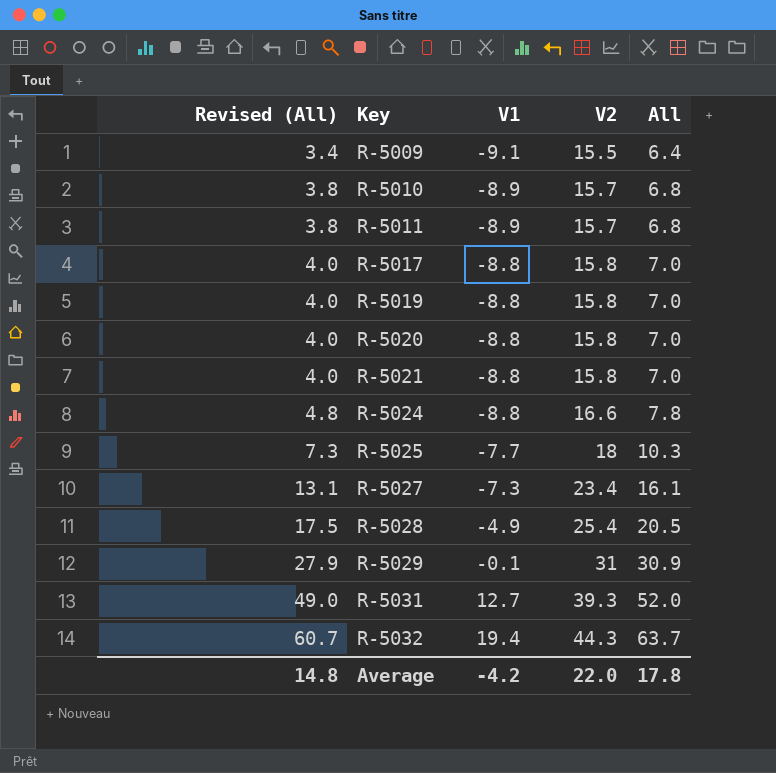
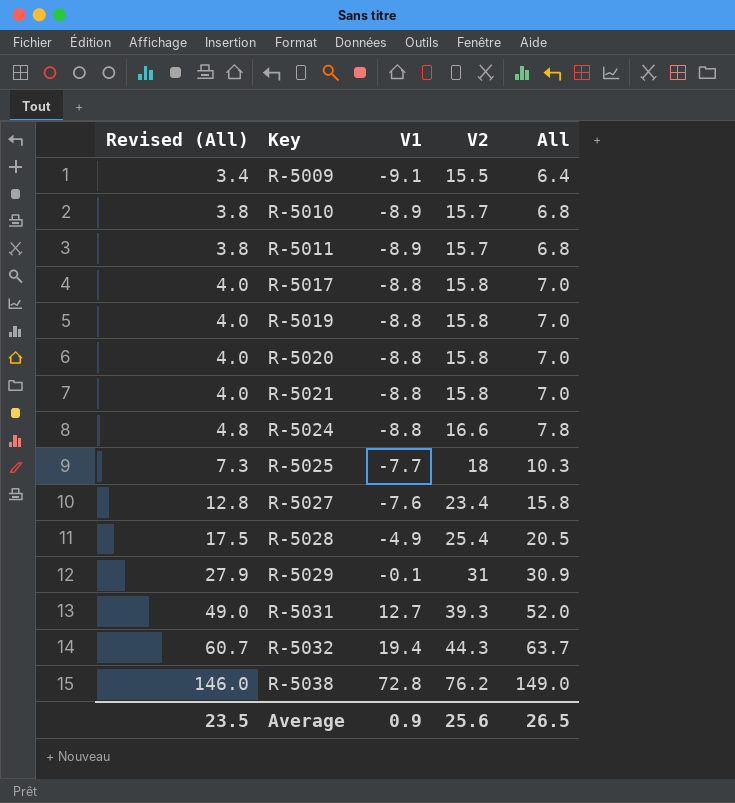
R-5027 | Revised (All): 13.1 -> 12.8
R-5027 | V1: -7.3 -> -7.6
R-5027 | All: 16.1 -> 15.8
row R-5038: none -> 146.0 | 72.8 | 76.2 | 149.0
Average | Revised (All): 14.8 -> 23.5
Average | V1: -4.2 -> 0.9
Average | V2: 22.0 -> 25.6
Average | All: 17.8 -> 26.5

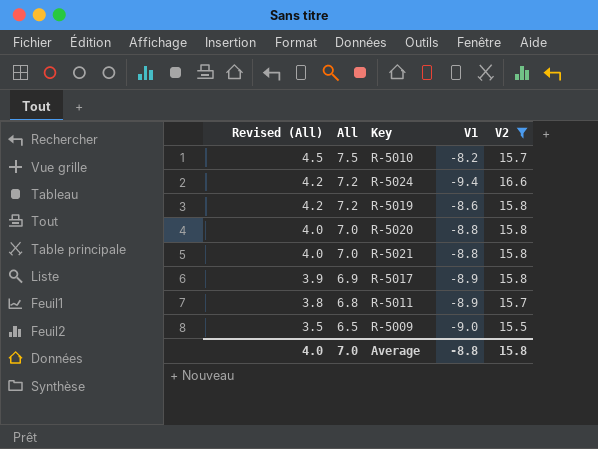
filter: none -> V2 <= 16.6
row order: Revised (All) ascending -> Revised (All) descending
column All | position: 5 -> 2
R-5010 | Revised (All): 3.8 -> 4.5
R-5010 | All: 6.8 -> 7.5
R-5010 | V1: -8.9 -> -8.2
R-5024 | Revised (All): 4.8 -> 4.2
R-5024 | All: 7.8 -> 7.2
R-5024 | V1: -8.8 -> -9.4
R-5019 | Revised (All): 4.0 -> 4.2
R-5019 | All: 7.0 -> 7.2
R-5019 | V1: -8.8 -> -8.6
R-5017 | Revised (All): 4.0 -> 3.9
R-5017 | All: 7.0 -> 6.9
R-5017 | V1: -8.8 -> -8.9
R-5009 | Revised (All): 3.4 -> 3.5
R-5009 | All: 6.4 -> 6.5
R-5009 | V1: -9.1 -> -9.0
Average | Revised (All): 23.5 -> 4.0
Average | All: 26.5 -> 7.0
Average | V1: 0.9 -> -8.8
Average | V2: 25.6 -> 15.8

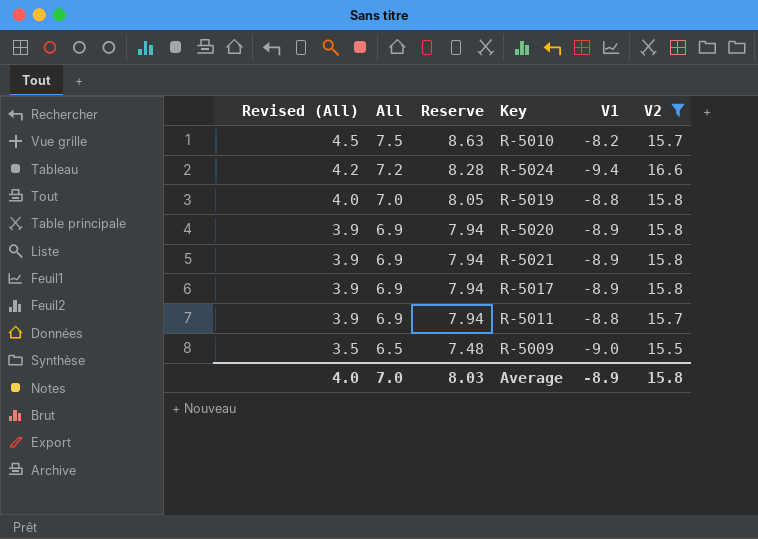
column Reserve | formula: none -> [All] * 1.15
R-5019 | Revised (All): 4.2 -> 4.0
R-5019 | All: 7.2 -> 7.0
R-5019 | V1: -8.6 -> -8.8
R-5020 | Revised (All): 4.0 -> 3.9
R-5020 | All: 7.0 -> 6.9
R-5020 | V1: -8.8 -> -8.9
R-5021 | Revised (All): 4.0 -> 3.9
R-5021 | All: 7.0 -> 6.9
R-5021 | V1: -8.8 -> -8.9
R-5011 | Revised (All): 3.8 -> 3.9
R-5011 | All: 6.8 -> 6.9
R-5011 | V1: -8.9 -> -8.8
Average | V1: -8.8 -> -8.9

